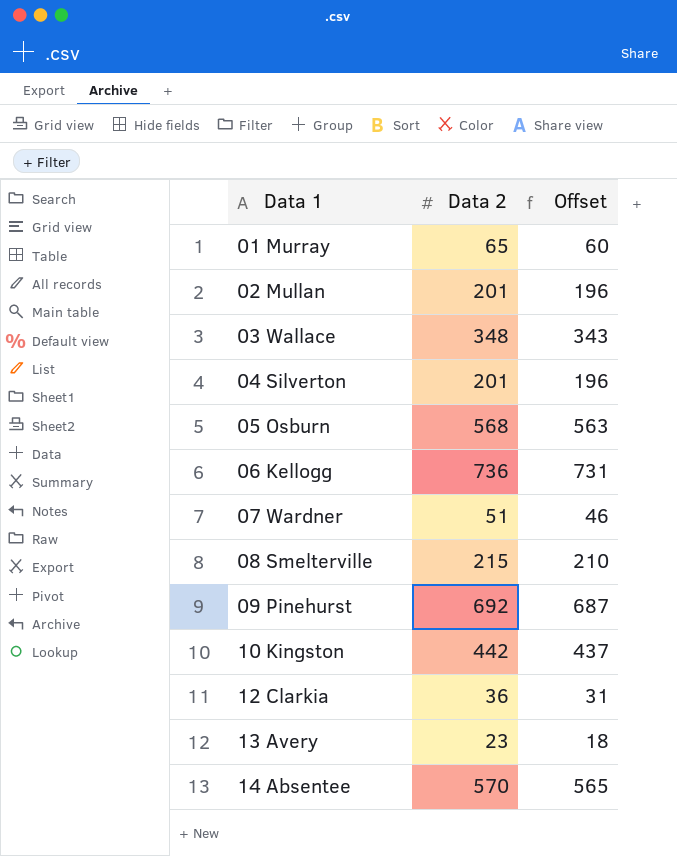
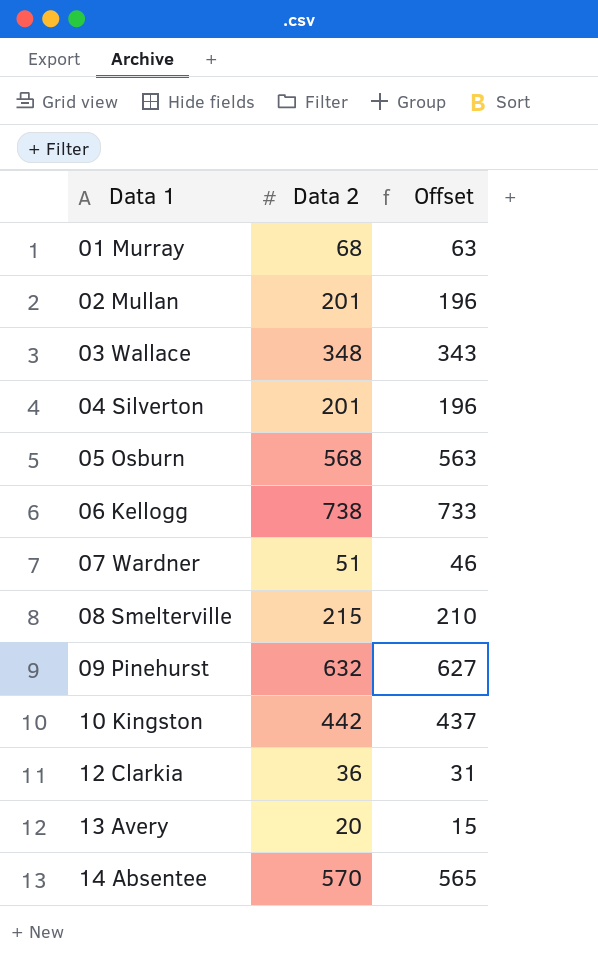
01 Murray | Data 2: 65 -> 68
01 Murray | Offset: 60 -> 63
06 Kellogg | Data 2: 736 -> 738
06 Kellogg | Offset: 731 -> 733
09 Pinehurst | Data 2: 692 -> 632
09 Pinehurst | Offset: 687 -> 627
13 Avery | Data 2: 23 -> 20
13 Avery | Offset: 18 -> 15

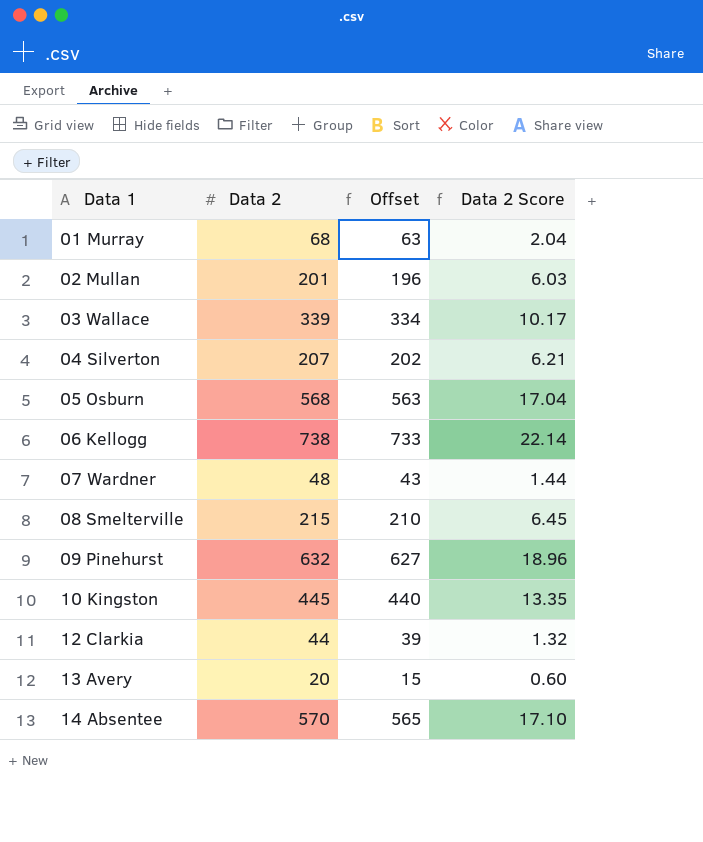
column Data 2 Score | formula: none -> [Data 2] * 0.03
03 Wallace | Data 2: 348 -> 339
03 Wallace | Offset: 343 -> 334
04 Silverton | Data 2: 201 -> 207
04 Silverton | Offset: 196 -> 202
07 Wardner | Data 2: 51 -> 48
07 Wardner | Offset: 46 -> 43
10 Kingston | Data 2: 442 -> 445
10 Kingston | Offset: 437 -> 440
12 Clarkia | Data 2: 36 -> 44
12 Clarkia | Offset: 31 -> 39

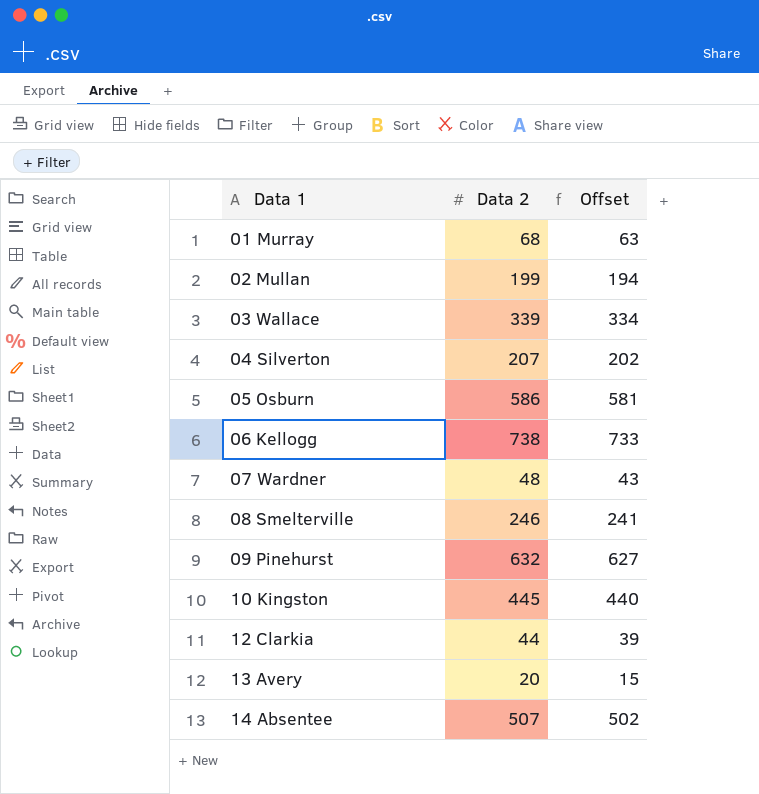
column Data 2 Score | formula: [Data 2] * 0.03 -> none
02 Mullan | Data 2: 201 -> 199
02 Mullan | Offset: 196 -> 194
05 Osburn | Data 2: 568 -> 586
05 Osburn | Offset: 563 -> 581
08 Smelterville | Data 2: 215 -> 246
08 Smelterville | Offset: 210 -> 241
14 Absentee | Data 2: 570 -> 507
14 Absentee | Offset: 565 -> 502

